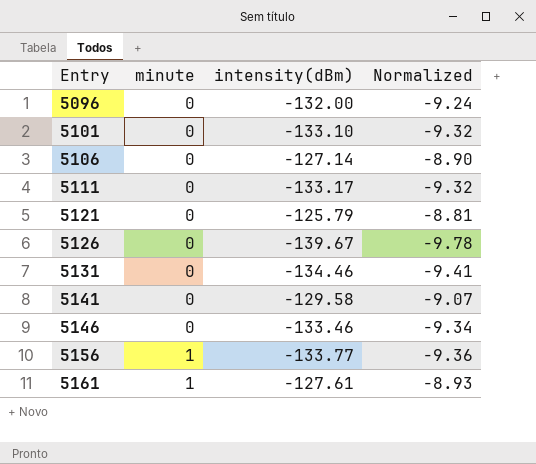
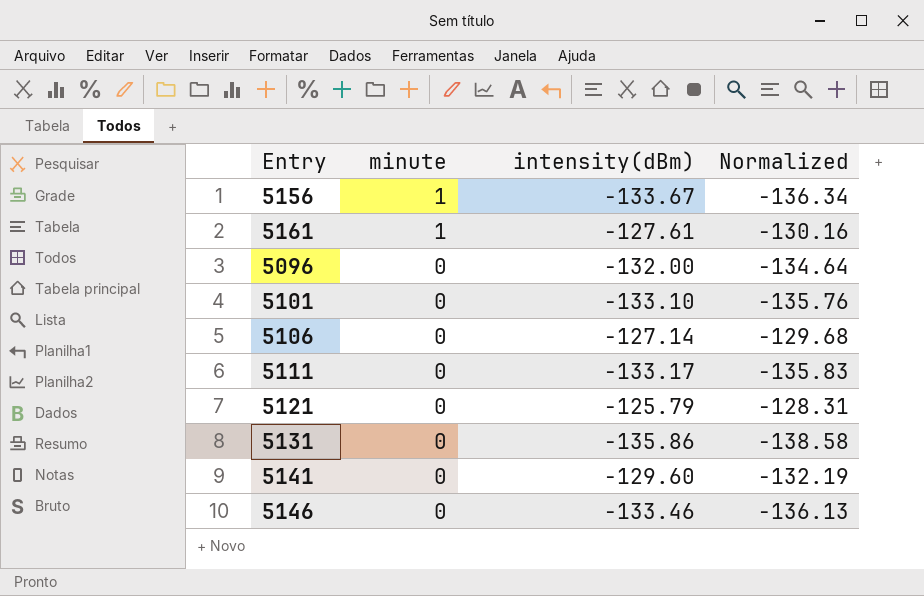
row order: Entry ascending -> minute descending
column Normalized | formula: [intensity(dBm)] * 0.07 -> [intensity(dBm)] * 1.02
row 5126: 0 | -139.67 | -9.78 -> none
5156 | intensity(dBm): -133.77 -> -133.67
5131 | intensity(dBm): -134.46 -> -135.86
5141 | intensity(dBm): -129.58 -> -129.60

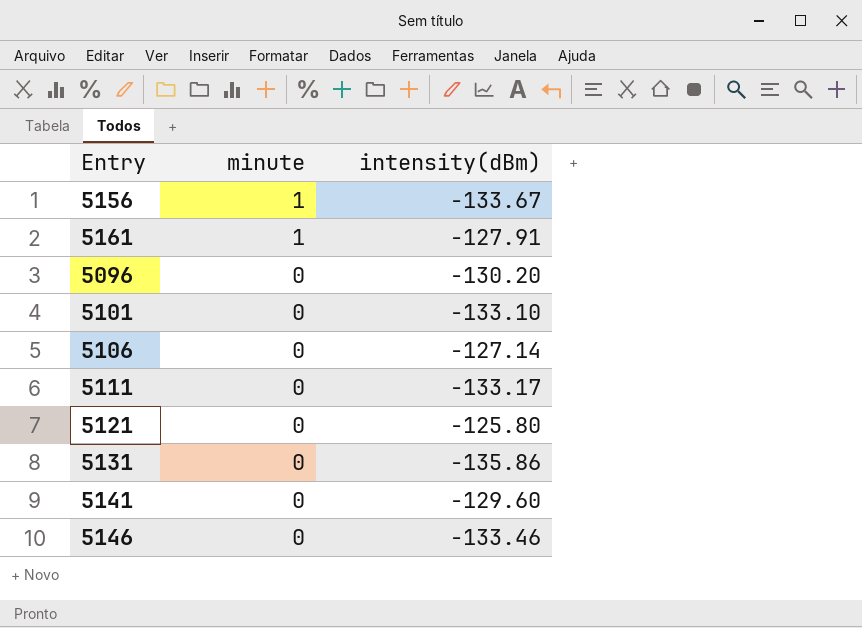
column Normalized | formula: [intensity(dBm)] * 1.02 -> none
5161 | intensity(dBm): -127.61 -> -127.91
5096 | intensity(dBm): -132.00 -> -130.20
5121 | intensity(dBm): -125.79 -> -125.80

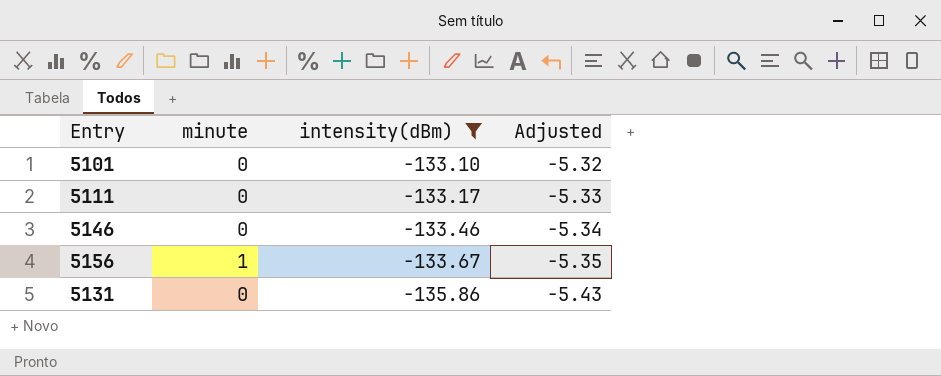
filter: none -> intensity(dBm) <= -133.10
row order: minute descending -> intensity(dBm) descending
column Adjusted | formula: none -> [intensity(dBm)] * 0.04

